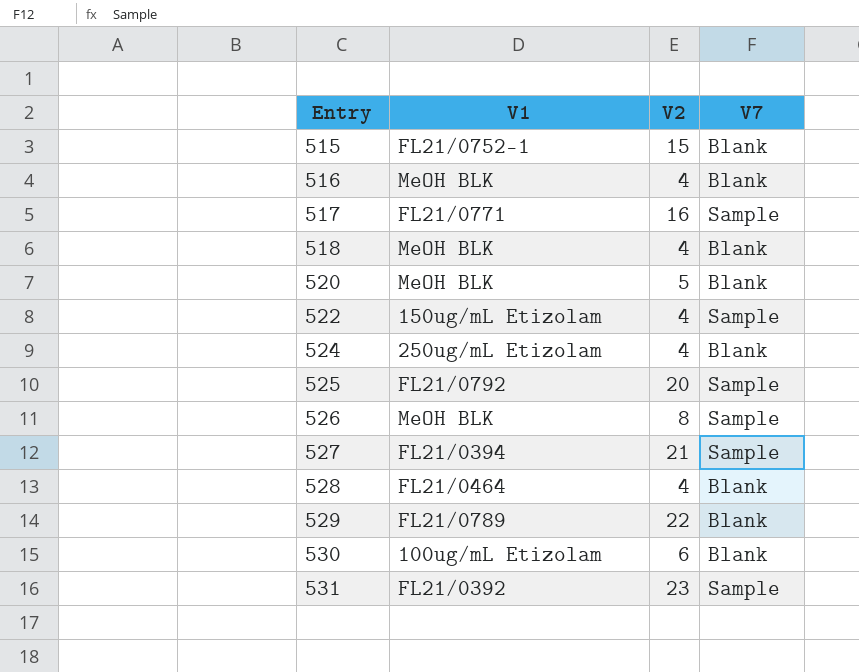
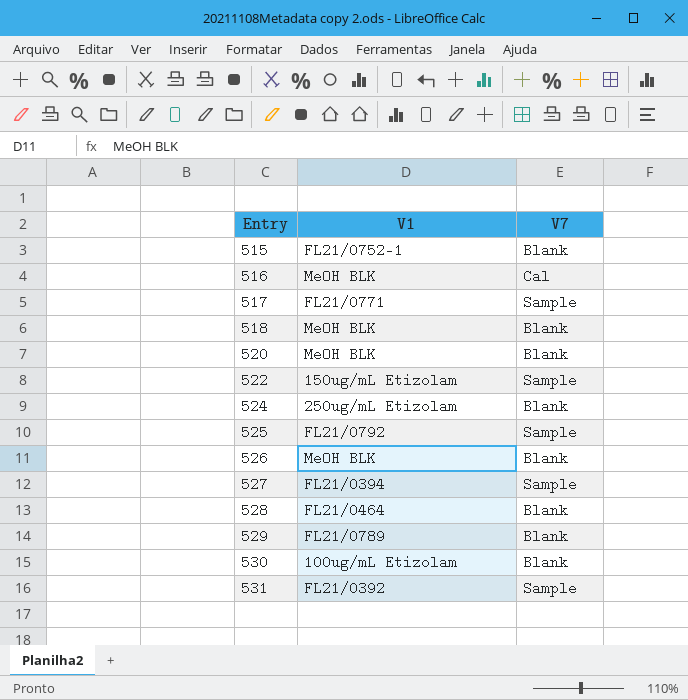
column V2 | position: 3 -> none
516 | V7: Blank -> Cal
526 | V7: Sample -> Blank

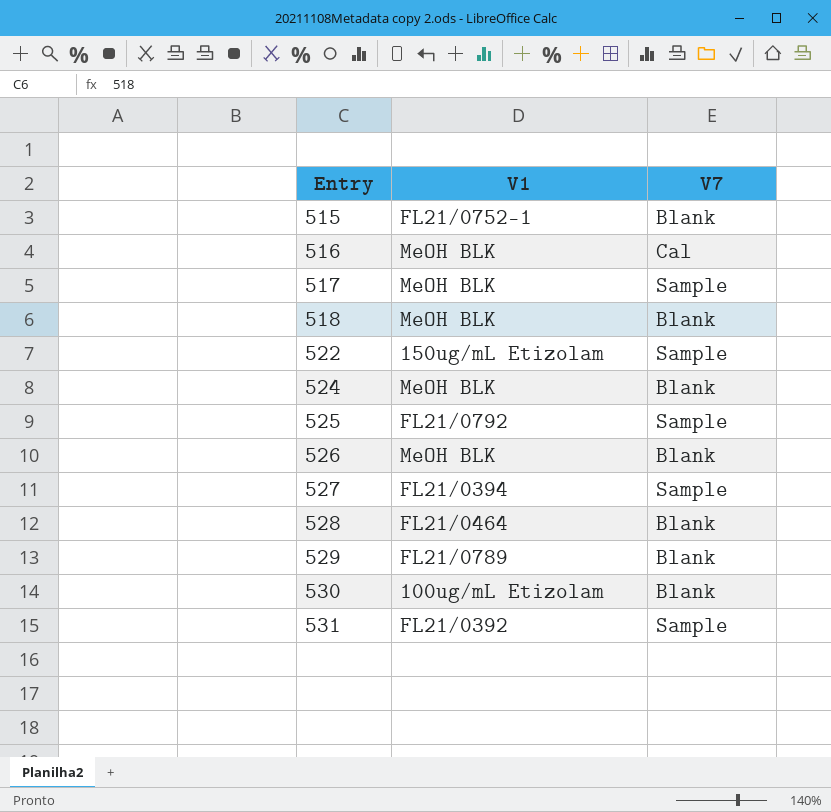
row 520: MeOH BLK | Blank -> none
517 | V1: FL21/0771 -> MeOH BLK
524 | V1: 250ug/mL Etizolam -> MeOH BLK

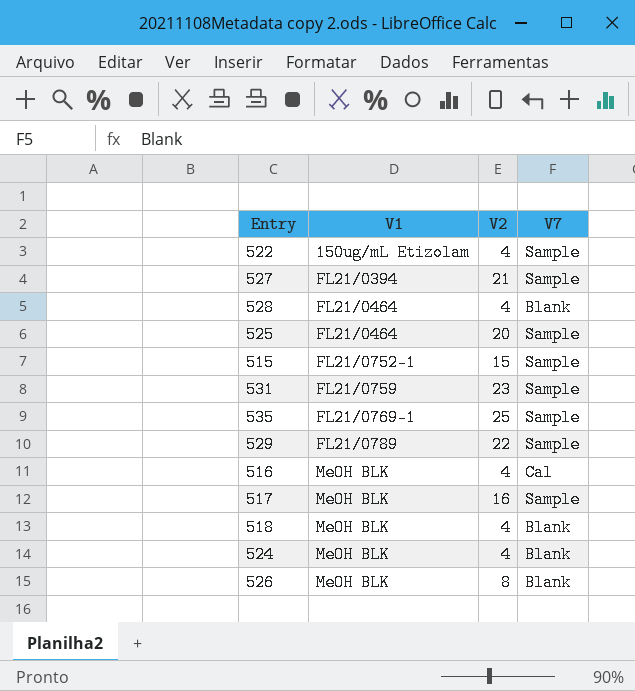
row order: Entry ascending -> V1 ascending
column V2 | position: none -> 3
row 530: 100ug/mL Etizolam | Blank -> none
525 | V1: FL21/0792 -> FL21/0464
515 | V7: Blank -> Sample
531 | V1: FL21/0392 -> FL21/0759
row 535: none -> FL21/0769-1 | 25 | Sample
529 | V7: Blank -> Sample

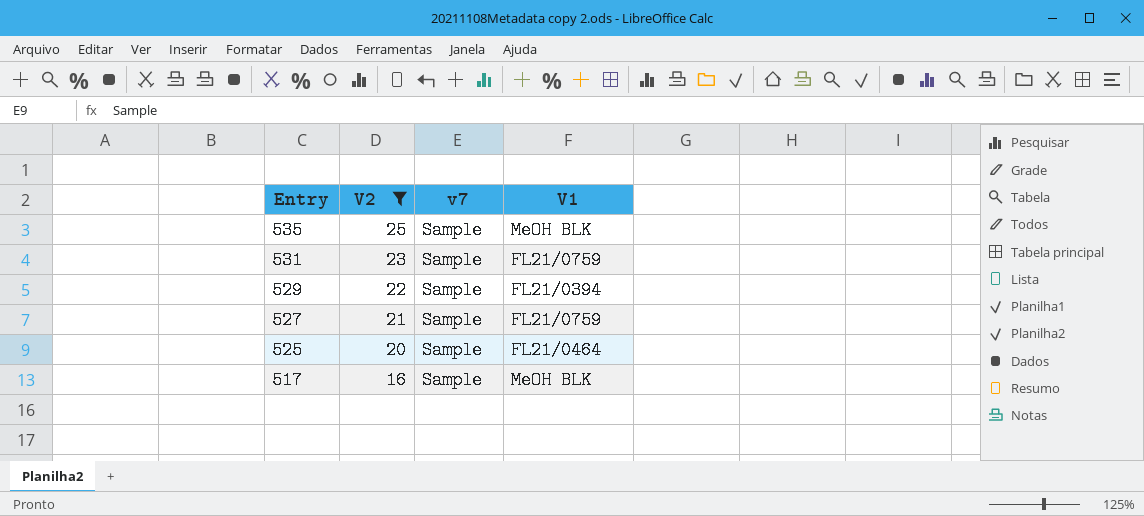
filter: none -> V2 >= 16
row order: V1 ascending -> Entry descending
column name: V7 -> v7
column V1 | position: 2 -> 4
535 | V1: FL21/0769-1 -> MeOH BLK
529 | V1: FL21/0789 -> FL21/0394
527 | V1: FL21/0394 -> FL21/0759

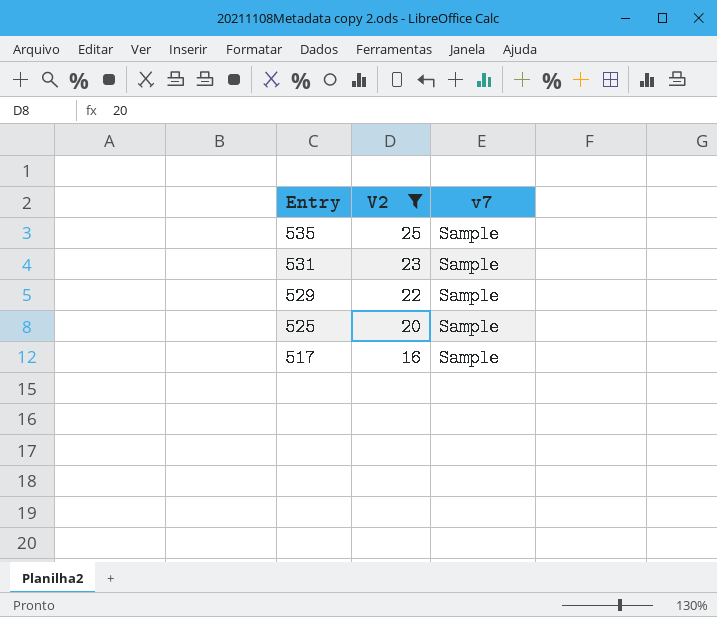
column V1 | position: 4 -> none
row 527: 21 | Sample | FL21/0759 -> none

